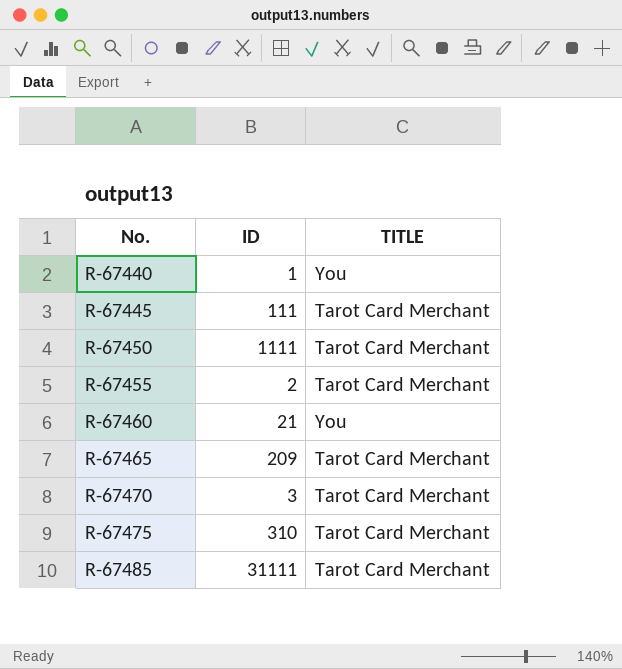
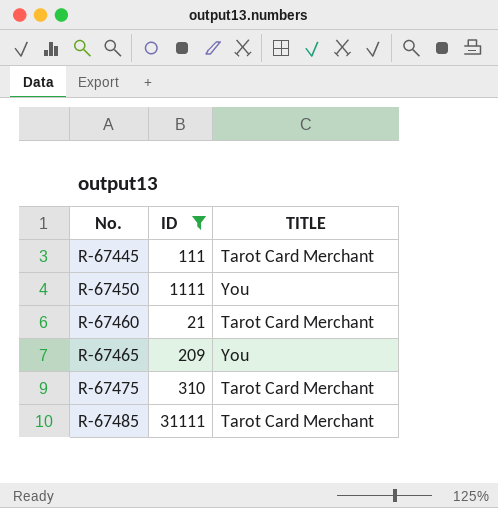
filter: none -> ID >= 21
R-67450 | TITLE: Tarot Card Merchant -> You
R-67460 | TITLE: You -> Tarot Card Merchant
R-67465 | TITLE: Tarot Card Merchant -> You

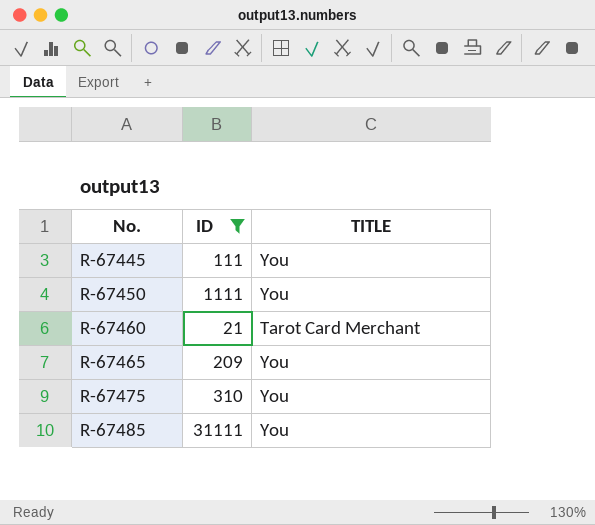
R-67445 | TITLE: Tarot Card Merchant -> You
R-67475 | TITLE: Tarot Card Merchant -> You
R-67485 | TITLE: Tarot Card Merchant -> You

